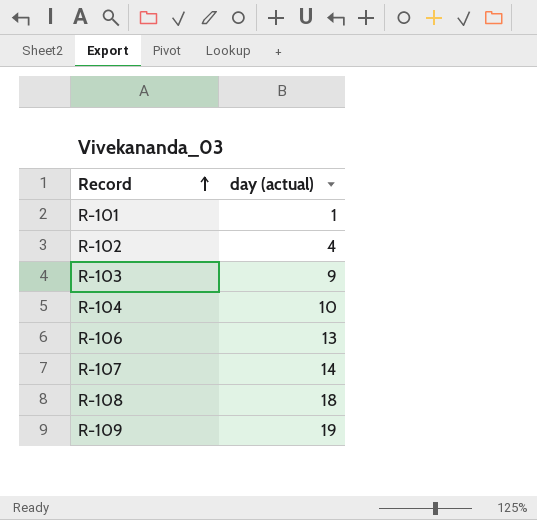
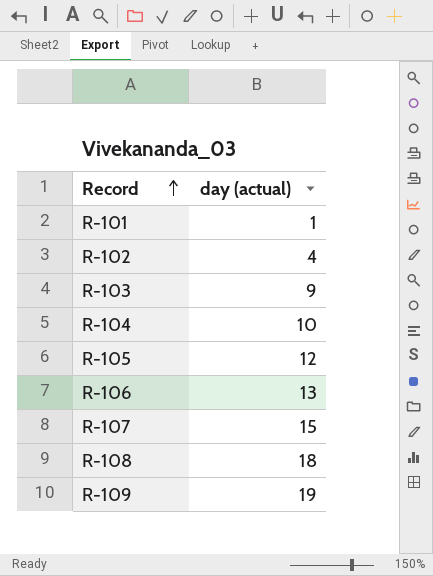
row R-105: none -> 12
R-107 | day (actual): 14 -> 15

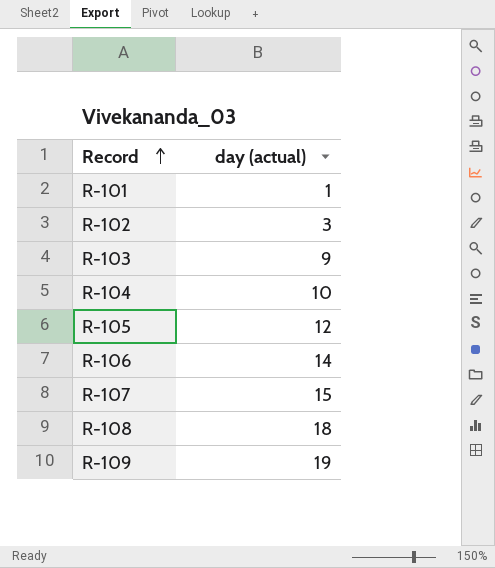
R-102 | day (actual): 4 -> 3
R-106 | day (actual): 13 -> 14

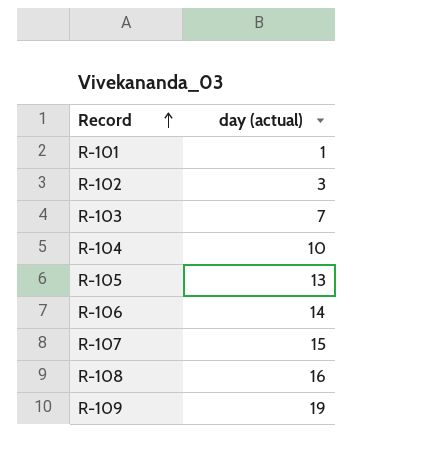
R-103 | day (actual): 9 -> 7
R-105 | day (actual): 12 -> 13
R-108 | day (actual): 18 -> 16

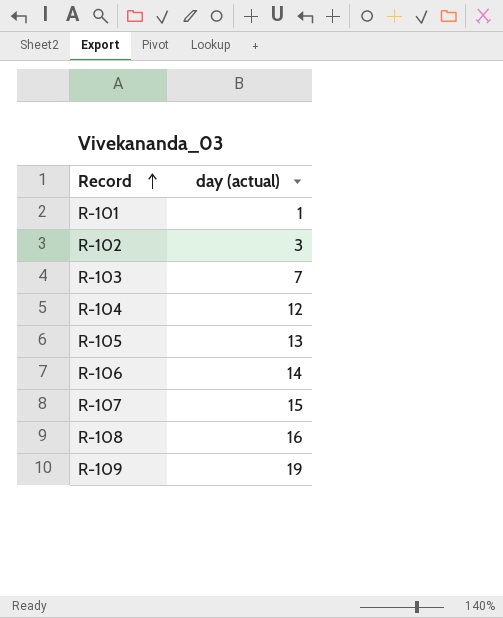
R-104 | day (actual): 10 -> 12

